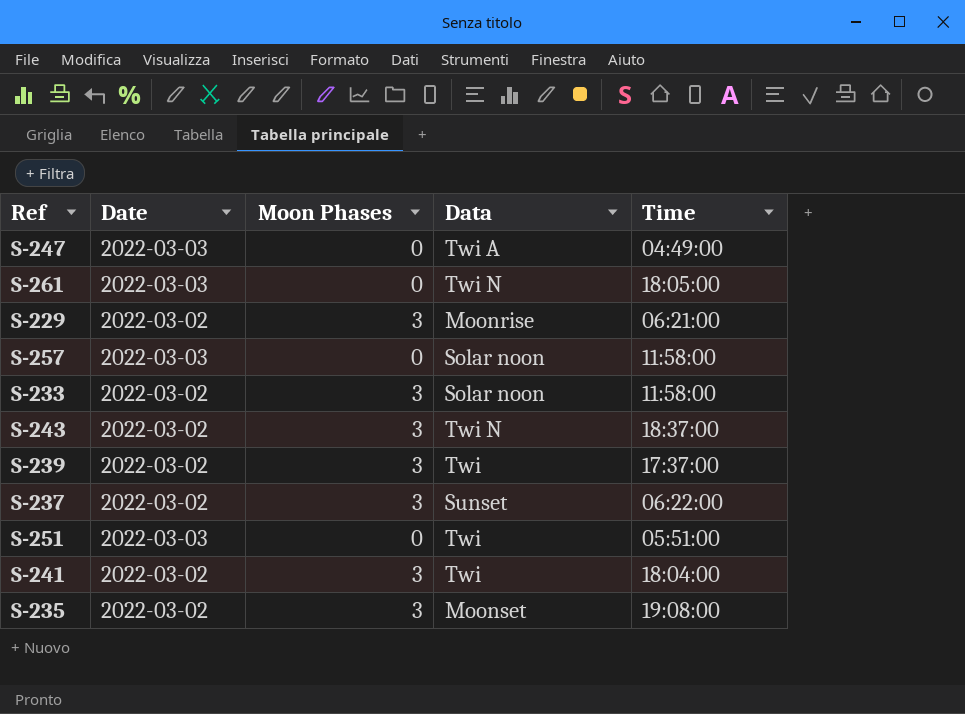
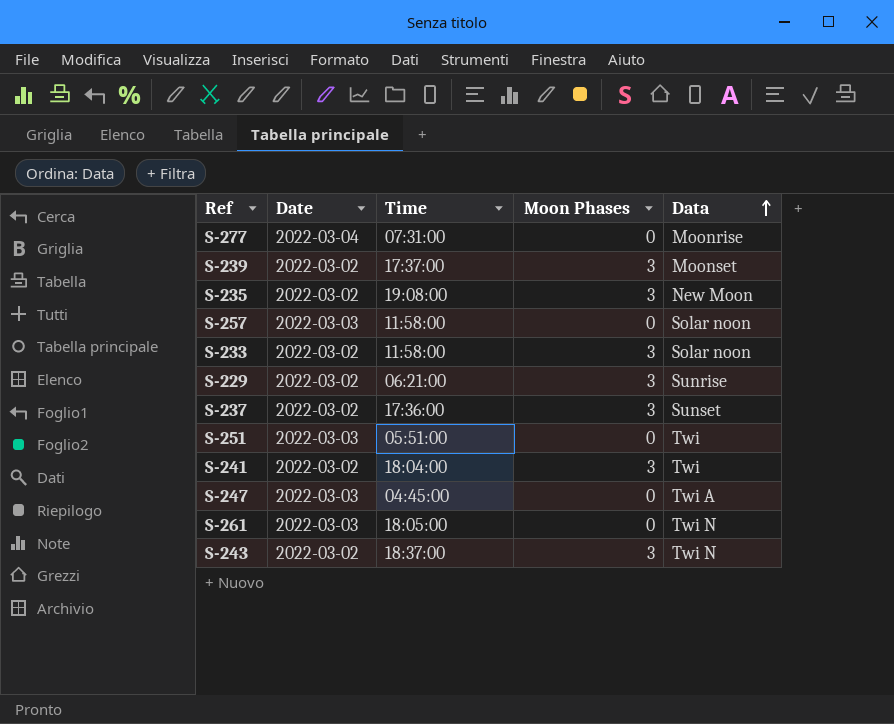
row order: none -> Data ascending
column Time | position: 5 -> 3
row S-277: none -> 2022-03-04 | 07:31:00 | 0 | Moonrise
S-239 | Data: Twi -> Moonset
S-235 | Data: Moonset -> New Moon
S-229 | Data: Moonrise -> Sunrise
S-237 | Time: 06:22:00 -> 17:36:00
S-247 | Time: 04:49:00 -> 04:45:00

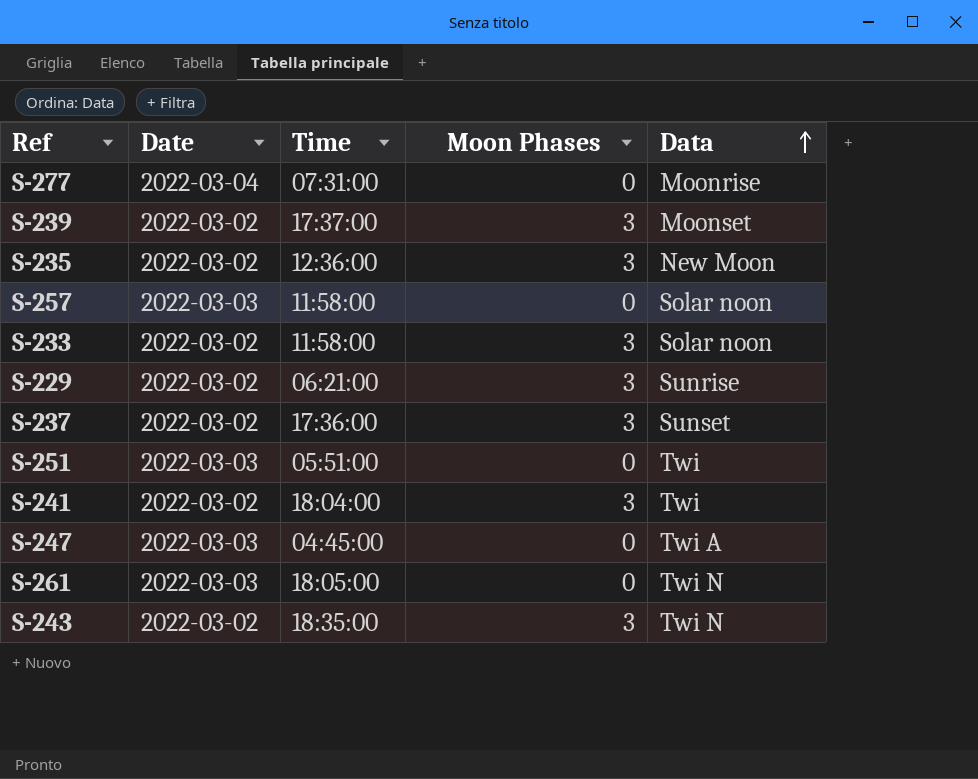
S-235 | Time: 19:08:00 -> 12:36:00
S-243 | Time: 18:37:00 -> 18:35:00

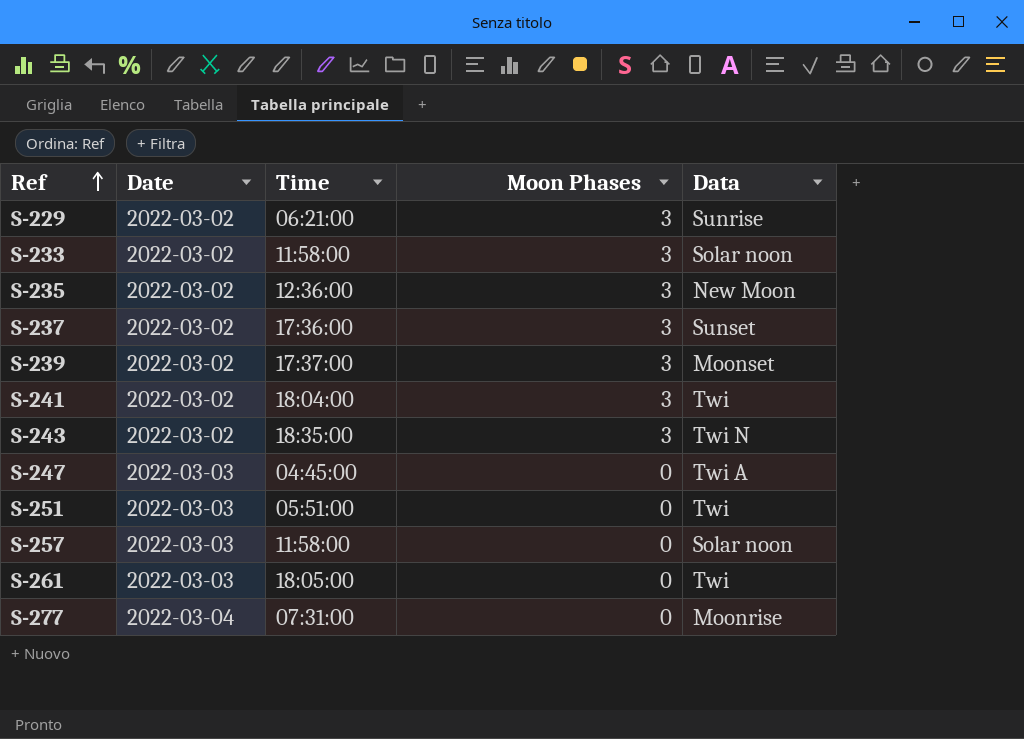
row order: Data ascending -> Ref ascending
S-261 | Data: Twi N -> Twi

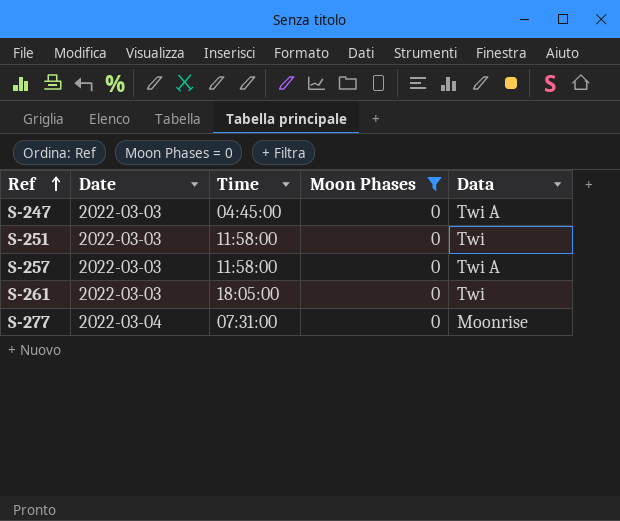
filter: none -> Moon Phases = 0
S-251 | Time: 05:51:00 -> 11:58:00
S-257 | Data: Solar noon -> Twi A

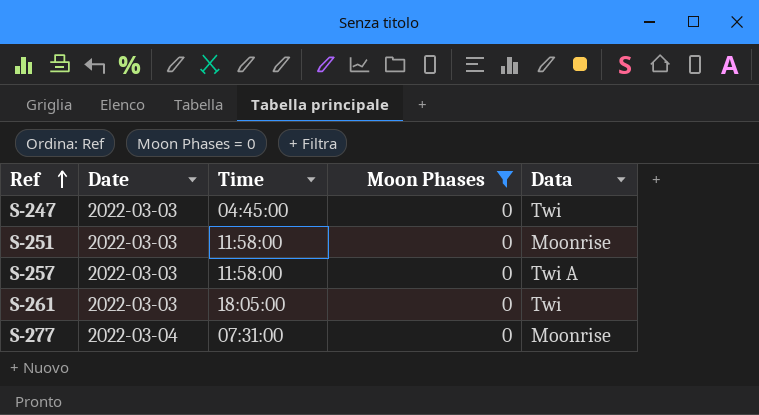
S-247 | Data: Twi A -> Twi
S-251 | Data: Twi -> Moonrise

